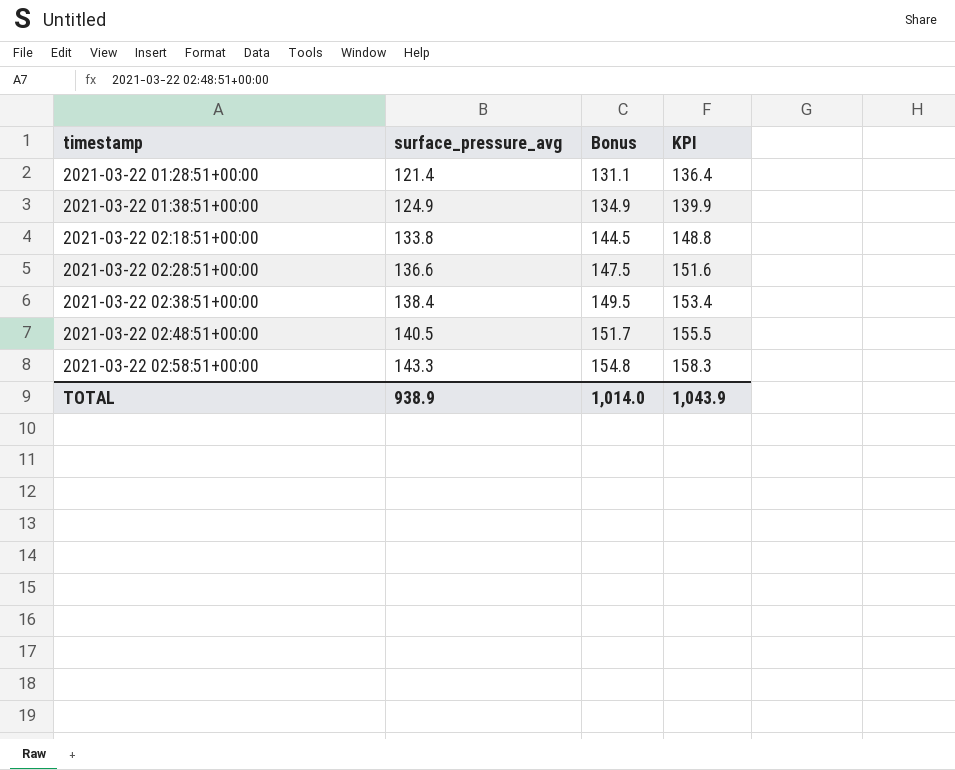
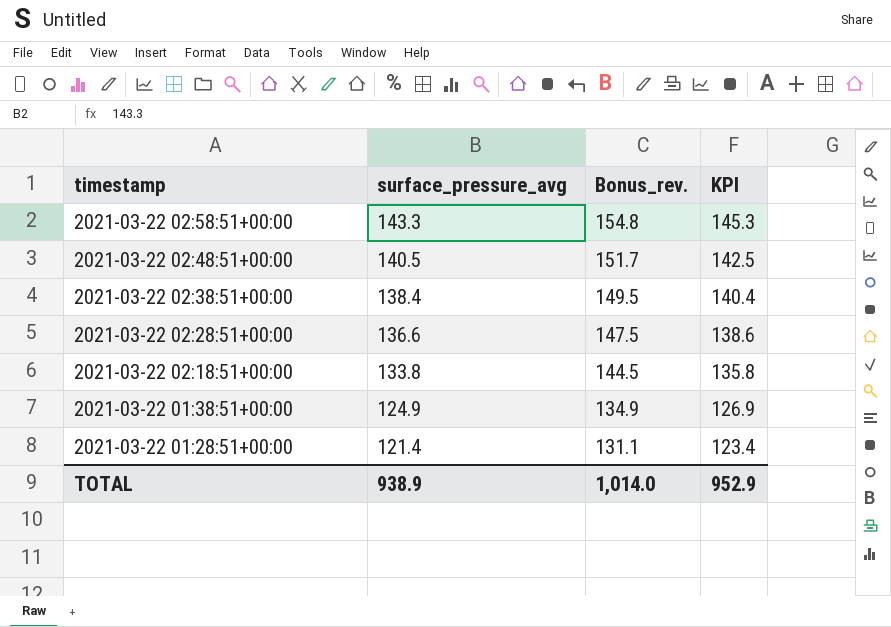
row order: timestamp ascending -> timestamp descending
column name: Bonus -> Bonus_rev.
column KPI | formula: [surface_pressure_avg] + 15 -> [surface_pressure_avg] + 2
TOTAL | KPI: 1,043.9 -> 952.9

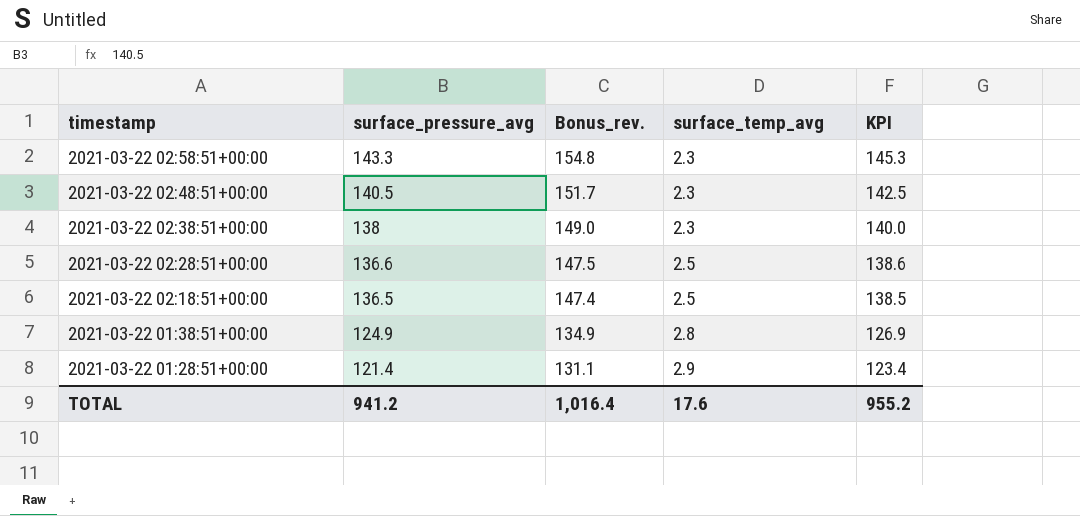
column surface_temp_avg | position: none -> 4
2021-03-22 02:38:51+00:00 | surface_pressure_avg: 138.4 -> 138
2021-03-22 02:38:51+00:00 | Bonus_rev.: 149.5 -> 149.0
2021-03-22 02:38:51+00:00 | KPI: 140.4 -> 140.0
2021-03-22 02:18:51+00:00 | surface_pressure_avg: 133.8 -> 136.5
2021-03-22 02:18:51+00:00 | Bonus_rev.: 144.5 -> 147.4
2021-03-22 02:18:51+00:00 | KPI: 135.8 -> 138.5
TOTAL | surface_pressure_avg: 938.9 -> 941.2
TOTAL | Bonus_rev.: 1,014.0 -> 1,016.4
TOTAL | KPI: 952.9 -> 955.2

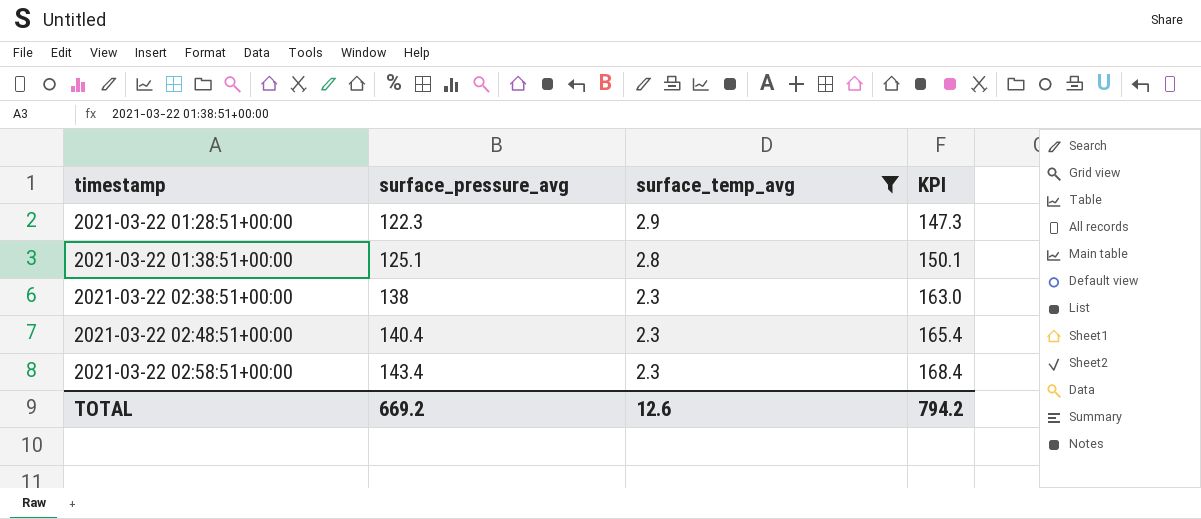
filter: none -> surface_temp_avg != 2.5
row order: timestamp descending -> timestamp ascending
column Bonus_rev. | formula: [surface_pressure_avg] * 1.08 -> none
column KPI | formula: [surface_pressure_avg] + 2 -> [surface_pressure_avg] + 25
2021-03-22 01:28:51+00:00 | surface_pressure_avg: 121.4 -> 122.3
2021-03-22 01:38:51+00:00 | surface_pressure_avg: 124.9 -> 125.1
2021-03-22 02:48:51+00:00 | surface_pressure_avg: 140.5 -> 140.4
2021-03-22 02:58:51+00:00 | surface_pressure_avg: 143.3 -> 143.4
TOTAL | surface_pressure_avg: 941.2 -> 669.2
TOTAL | surface_temp_avg: 17.6 -> 12.6
TOTAL | KPI: 955.2 -> 794.2

